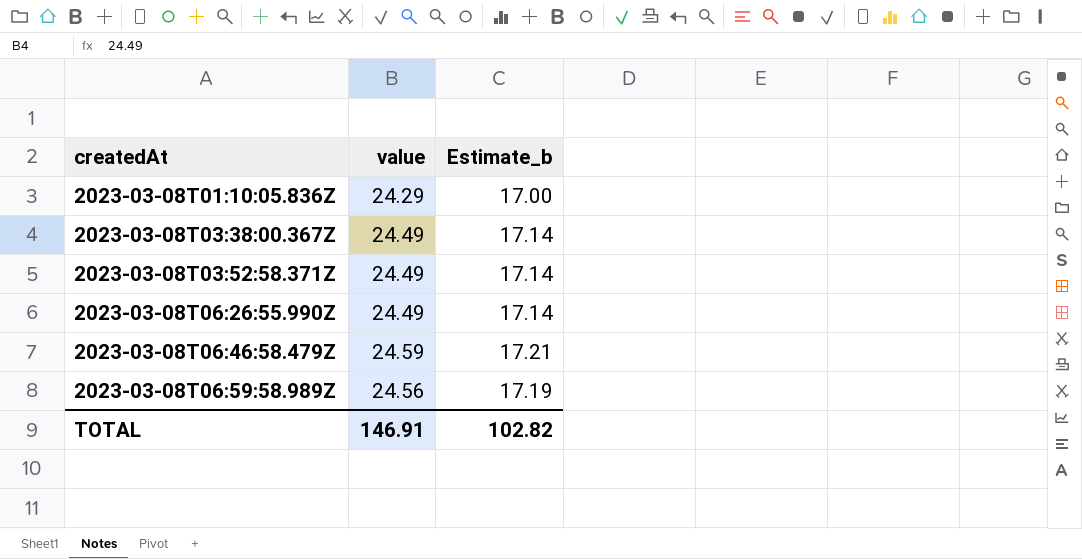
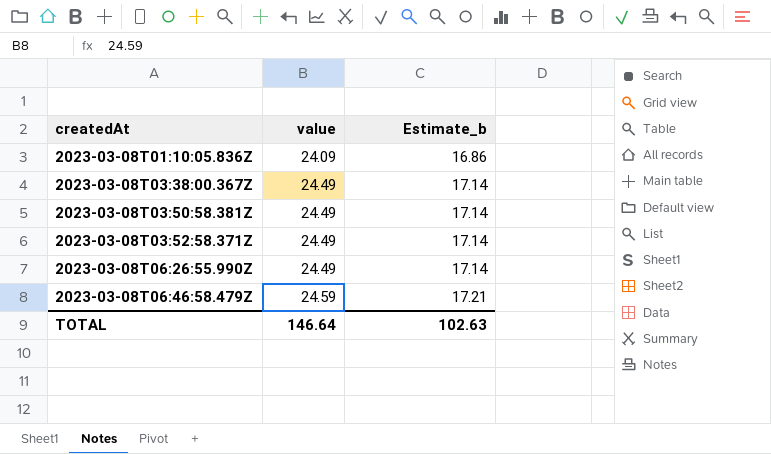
row 2023-03-08T06:59:58.989Z: 24.56 | 17.19 -> none
2023-03-08T01:10:05.836Z | value: 24.29 -> 24.09
2023-03-08T01:10:05.836Z | Estimate_b: 17.00 -> 16.86
row 2023-03-08T03:50:58.381Z: none -> 24.49 | 17.14
TOTAL | value: 146.91 -> 146.64
TOTAL | Estimate_b: 102.82 -> 102.63

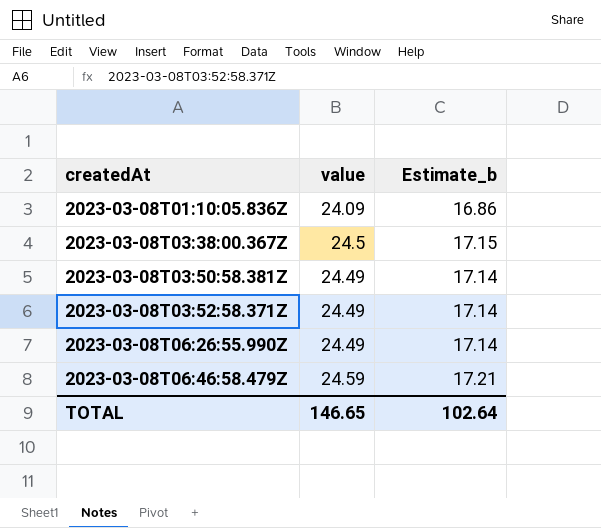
2023-03-08T03:38:00.367Z | value: 24.49 -> 24.5
2023-03-08T03:38:00.367Z | Estimate_b: 17.14 -> 17.15
TOTAL | value: 146.64 -> 146.65
TOTAL | Estimate_b: 102.63 -> 102.64

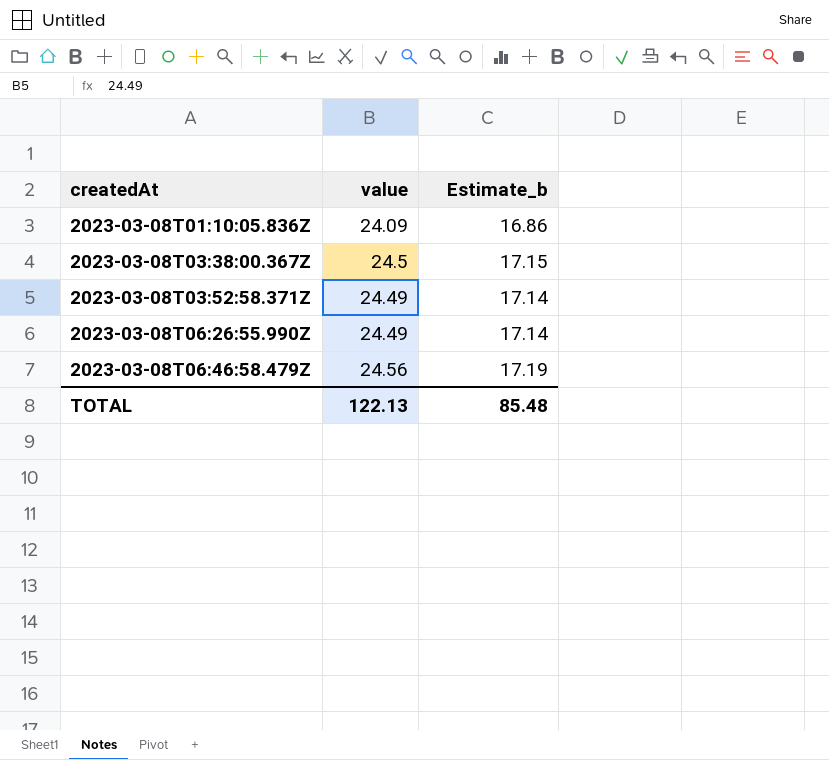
row 2023-03-08T03:50:58.381Z: 24.49 | 17.14 -> none
2023-03-08T06:46:58.479Z | value: 24.59 -> 24.56
2023-03-08T06:46:58.479Z | Estimate_b: 17.21 -> 17.19
TOTAL | value: 146.65 -> 122.13
TOTAL | Estimate_b: 102.64 -> 85.48

